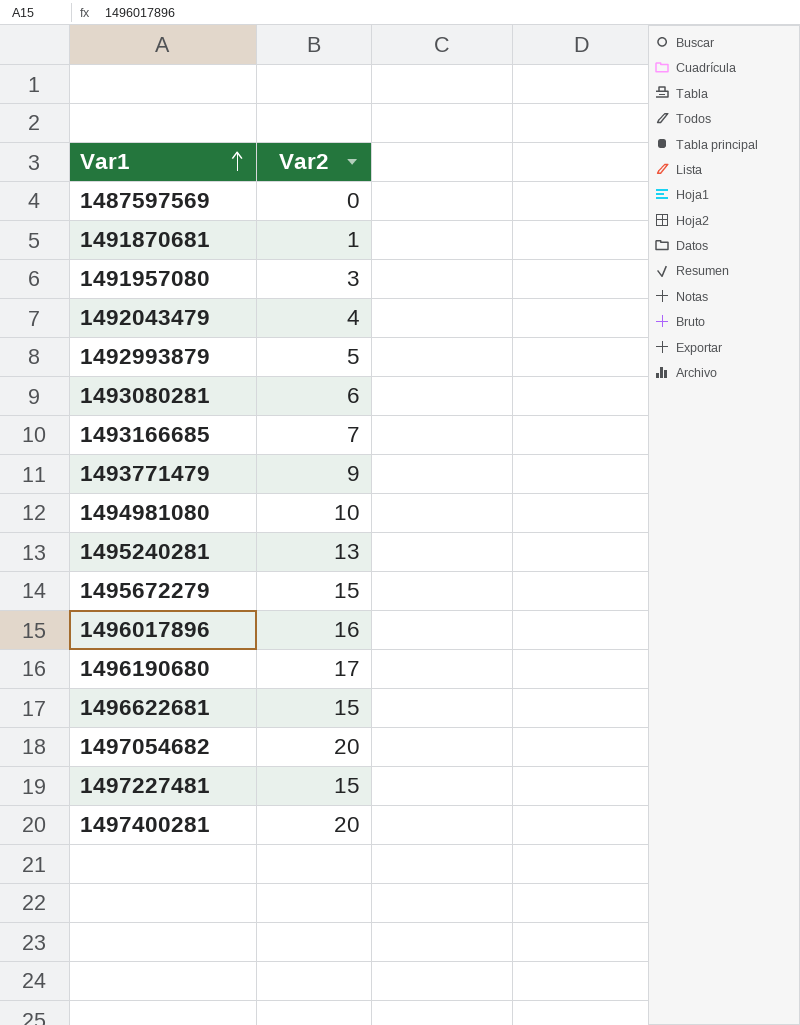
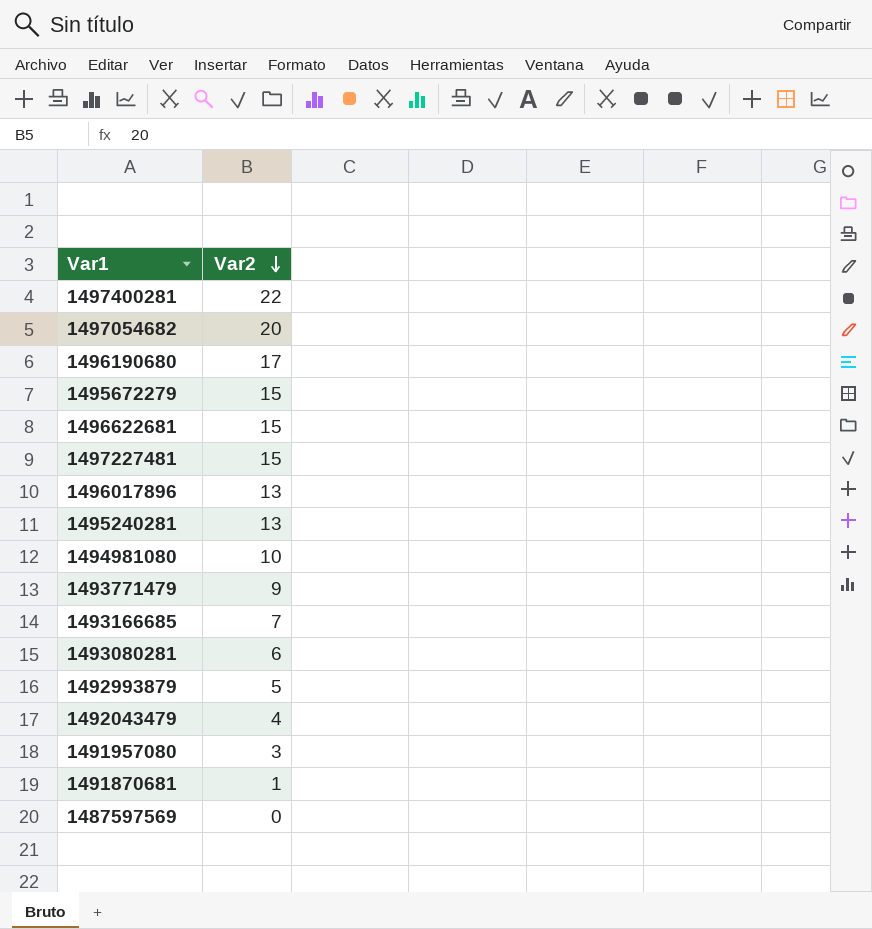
row order: Var1 ascending -> Var2 descending
1497400281 | Var2: 20 -> 22
1496017896 | Var2: 16 -> 13

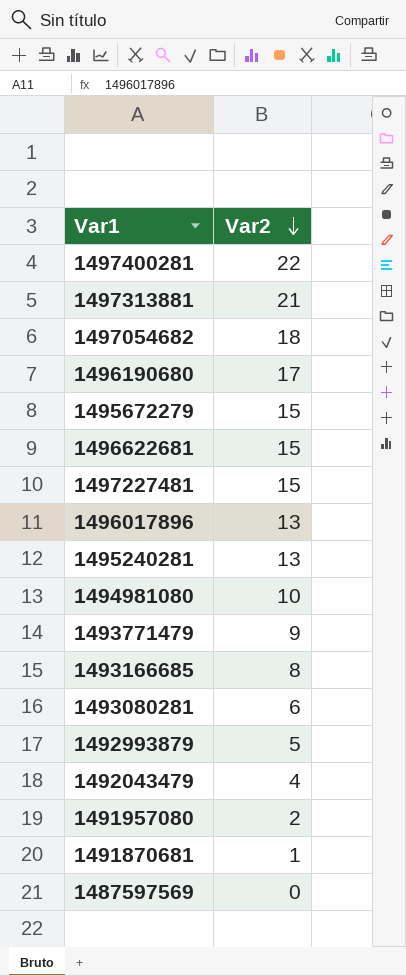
row 1497313881: none -> 21
1497054682 | Var2: 20 -> 18
1493166685 | Var2: 7 -> 8
1491957080 | Var2: 3 -> 2

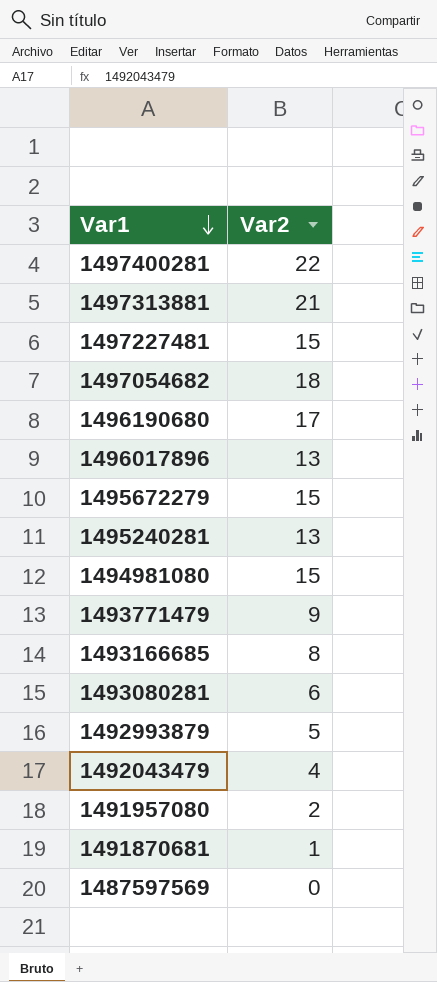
row order: Var2 descending -> Var1 descending
row 1496622681: 15 -> none
1494981080 | Var2: 10 -> 15

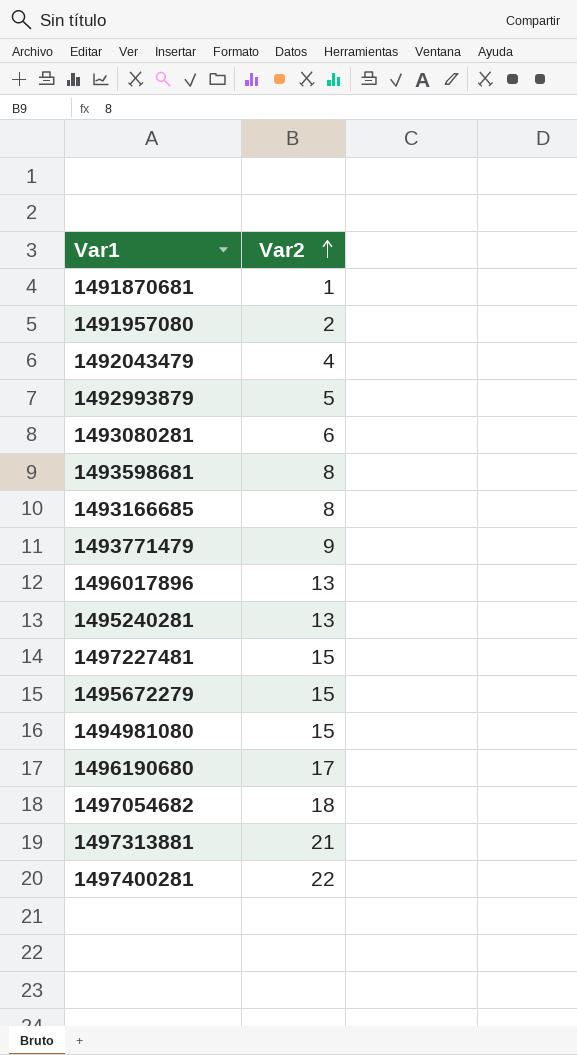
row order: Var1 descending -> Var2 ascending
row 1487597569: 0 -> none
row 1493598681: none -> 8

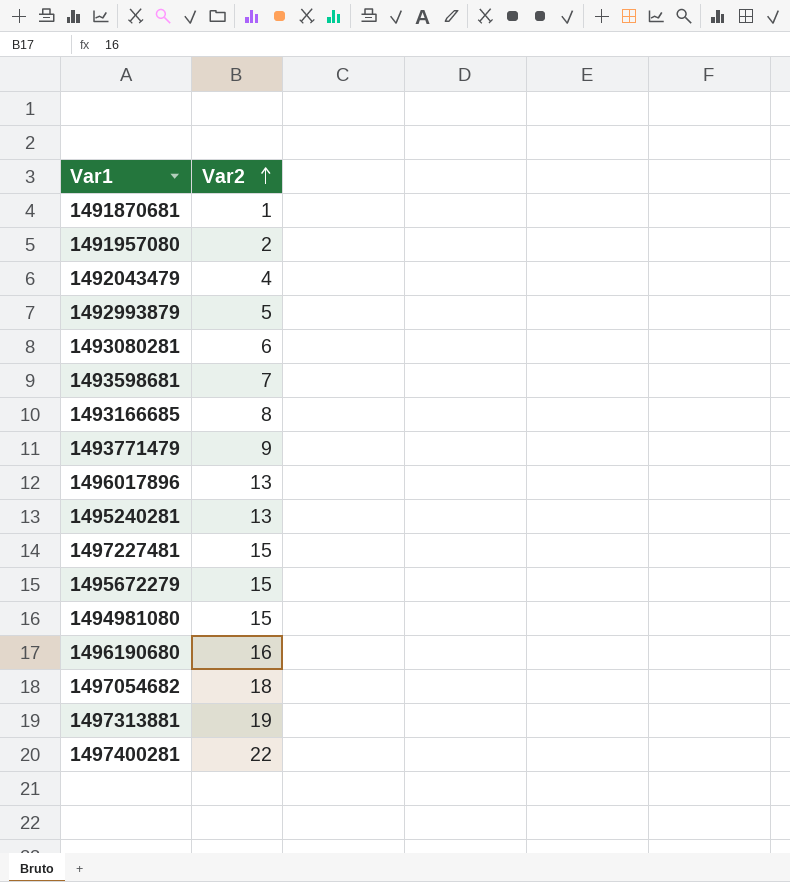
1493598681 | Var2: 8 -> 7
1496190680 | Var2: 17 -> 16
1497313881 | Var2: 21 -> 19

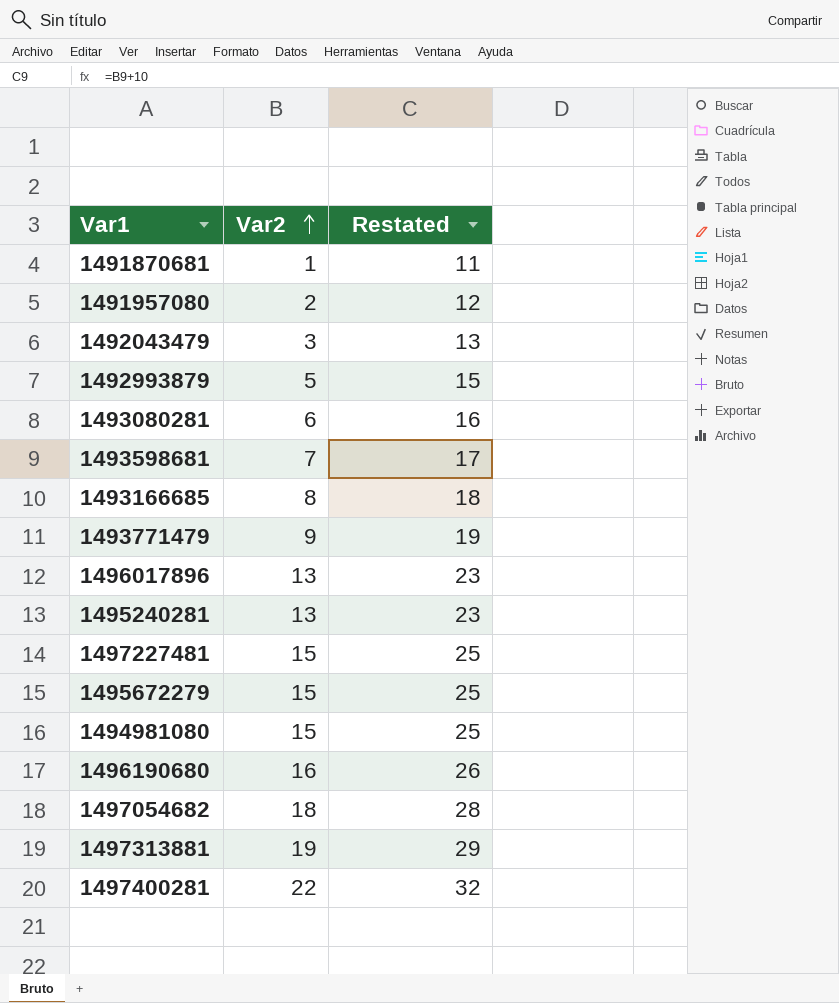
column Restated | formula: none -> [Var2] + 10
1492043479 | Var2: 4 -> 3

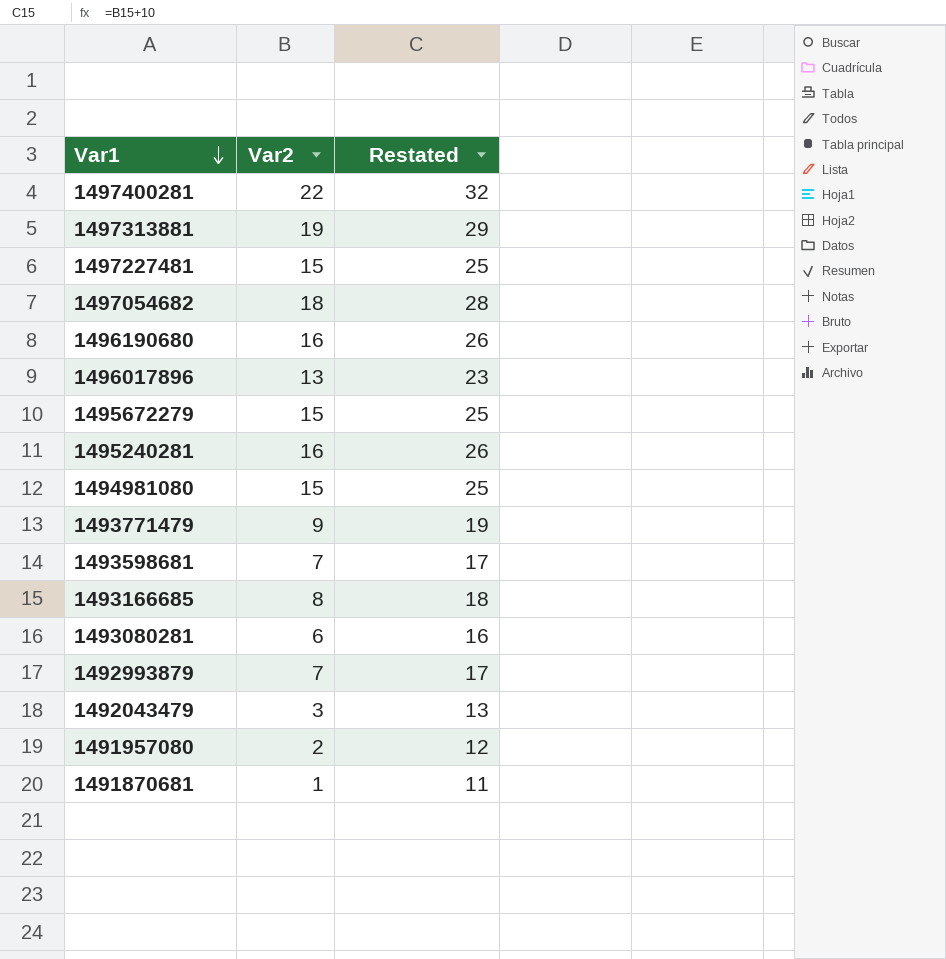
row order: Var2 ascending -> Var1 descending
1495240281 | Var2: 13 -> 16
1495240281 | Restated: 23 -> 26
1492993879 | Var2: 5 -> 7
1492993879 | Restated: 15 -> 17

